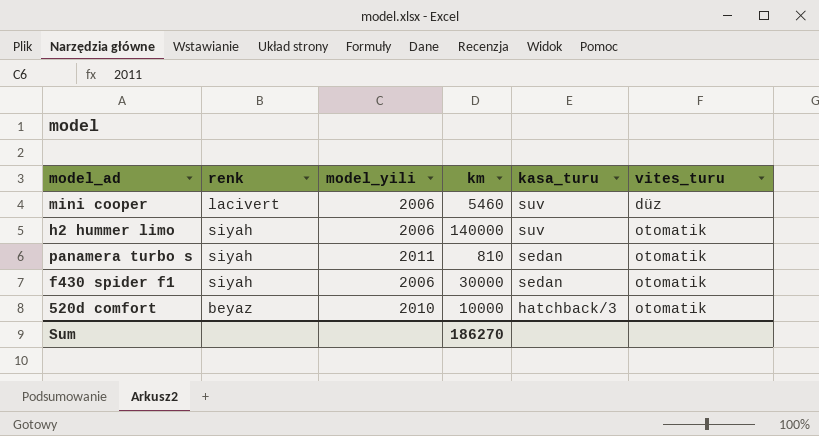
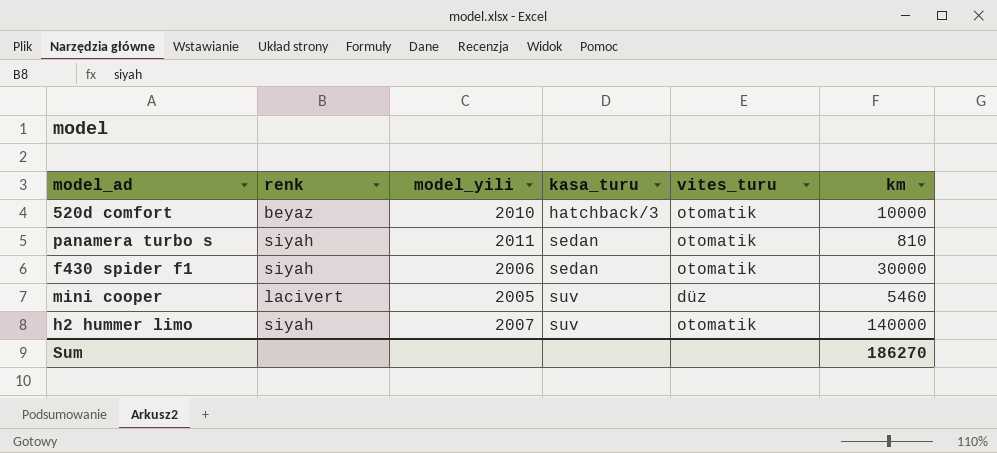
row order: kasa_turu descending -> kasa_turu ascending
column km | position: 4 -> 6
mini cooper | model_yili: 2006 -> 2005
h2 hummer limo | model_yili: 2006 -> 2007

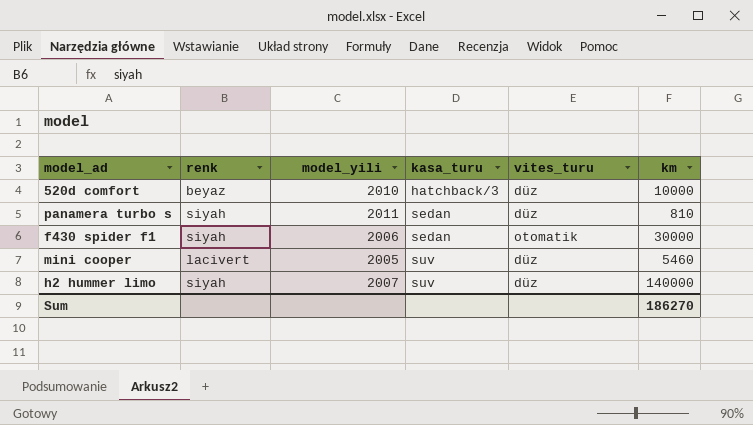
520d comfort | vites_turu: otomatik -> düz
panamera turbo s | vites_turu: otomatik -> düz
h2 hummer limo | vites_turu: otomatik -> düz

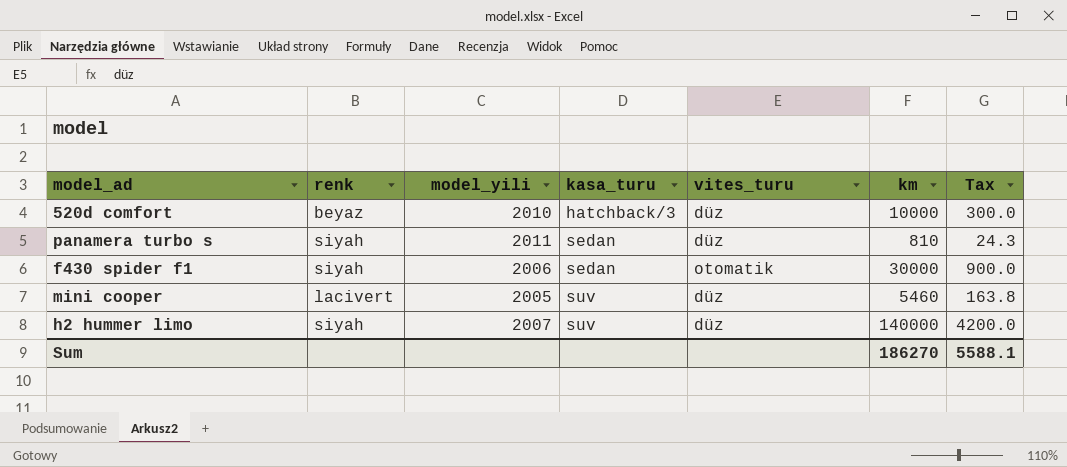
column Tax | formula: none -> [km] * 0.03

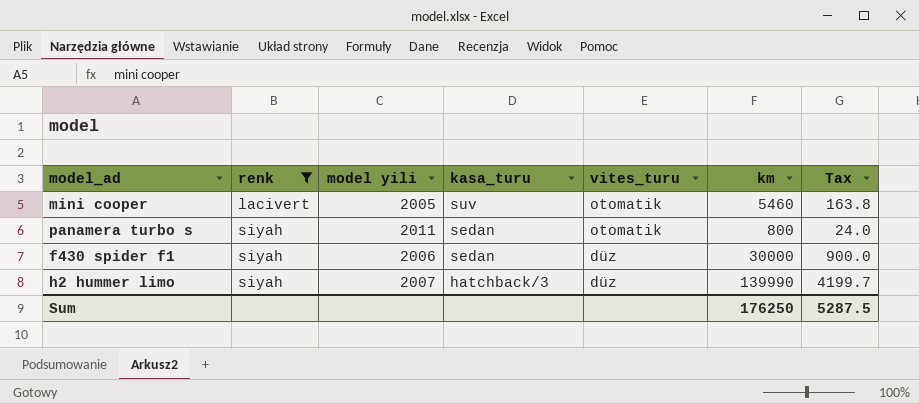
filter: none -> renk != beyaz
row order: kasa_turu ascending -> renk ascending
column name: model_yili -> model yili
mini cooper | vites_turu: düz -> otomatik
panamera turbo s | vites_turu: düz -> otomatik
panamera turbo s | km: 810 -> 800
panamera turbo s | Tax: 24.3 -> 24.0
f430 spider f1 | vites_turu: otomatik -> düz
h2 hummer limo | kasa_turu: suv -> hatchback/3
h2 hummer limo | km: 140000 -> 139990
h2 hummer limo | Tax: 4200.0 -> 4199.7
Sum | km: 186270 -> 176250
Sum | Tax: 5588.1 -> 5287.5

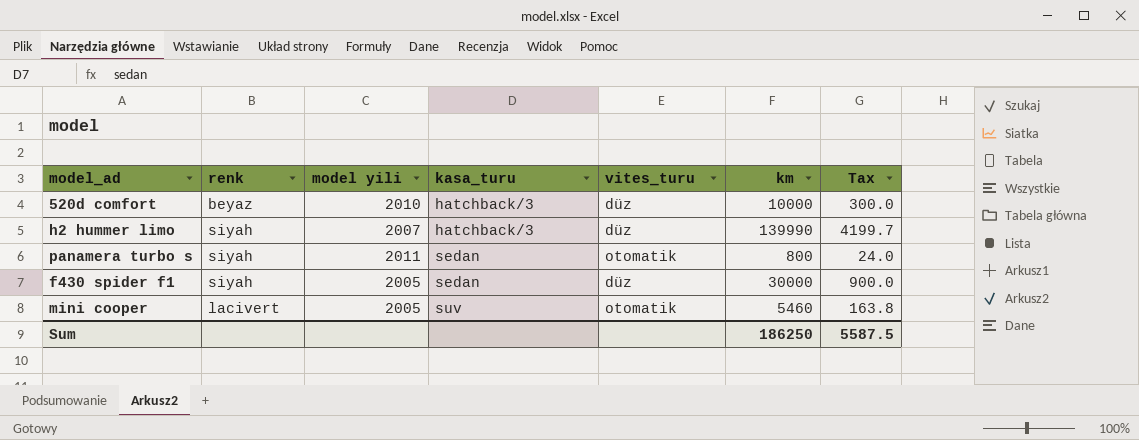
filter: renk != beyaz -> none
row order: renk ascending -> kasa_turu ascending
f430 spider f1 | model yili: 2006 -> 2005
Sum | km: 176250 -> 186250
Sum | Tax: 5287.5 -> 5587.5

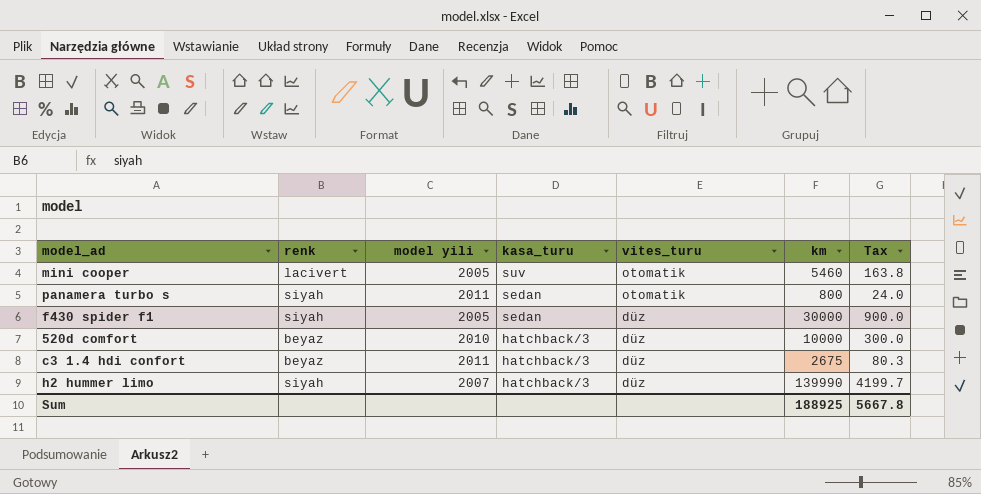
row order: kasa_turu ascending -> kasa_turu descending
row c3 1.4 hdi confort: none -> beyaz | 2011 | hatchback/3 | düz | 2675 | 80.3
Sum | km: 186250 -> 188925
Sum | Tax: 5587.5 -> 5667.8

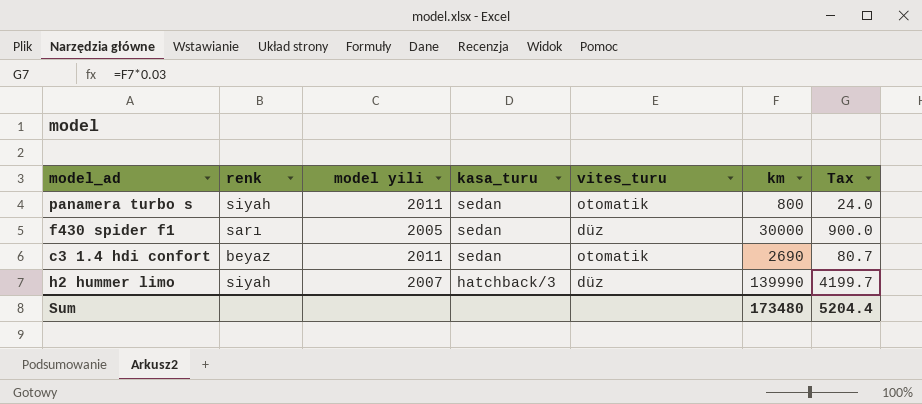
row mini cooper: lacivert | 2005 | suv | otomatik | 5460 | 163.8 -> none
row 520d comfort: beyaz | 2010 | hatchback/3 | düz | 10000 | 300.0 -> none
f430 spider f1 | renk: siyah -> sarı
c3 1.4 hdi confort | kasa_turu: hatchback/3 -> sedan
c3 1.4 hdi confort | vites_turu: düz -> otomatik
c3 1.4 hdi confort | km: 2675 -> 2690
c3 1.4 hdi confort | Tax: 80.3 -> 80.7
Sum | km: 188925 -> 173480
Sum | Tax: 5667.8 -> 5204.4

